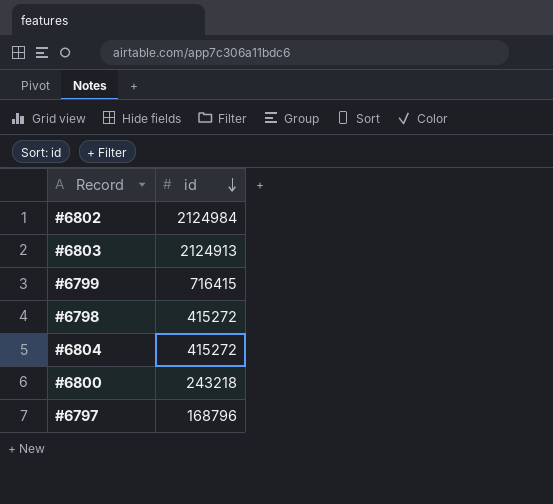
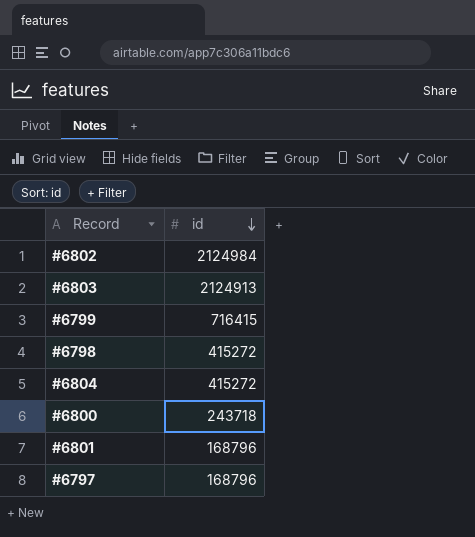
#6800 | id: 243218 -> 243718
row #6801: none -> 168796

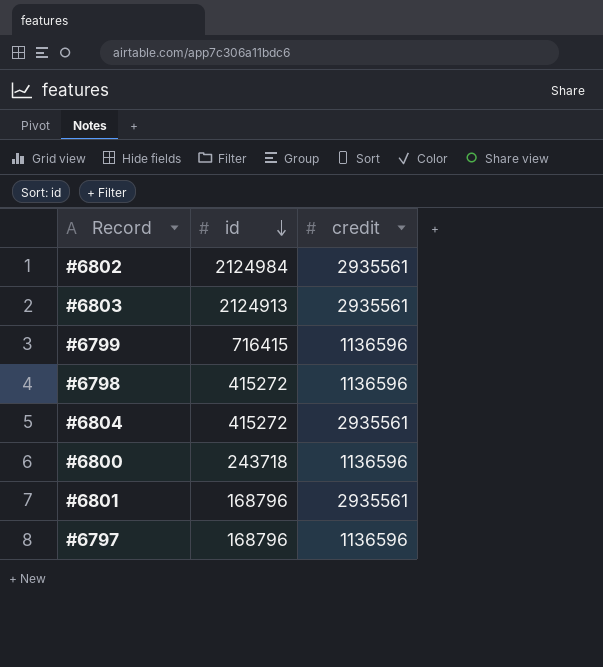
column credit | position: none -> 3

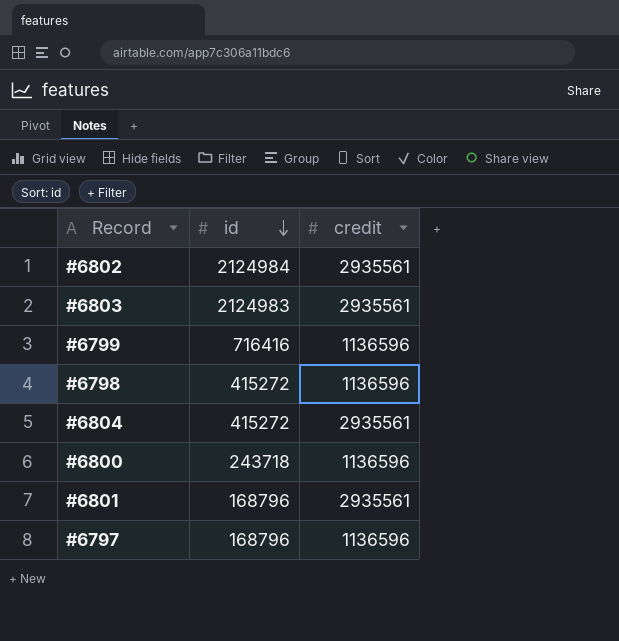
#6803 | id: 2124913 -> 2124983
#6799 | id: 716415 -> 716416

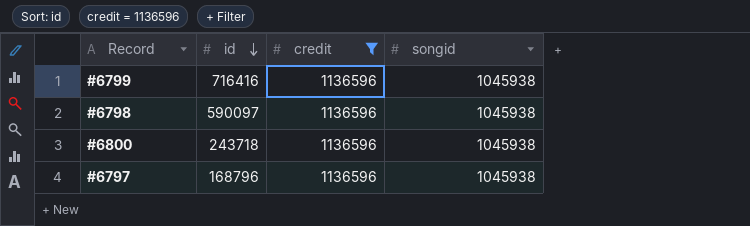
filter: none -> credit = 1136596
column songid | position: none -> 4
#6798 | id: 415272 -> 590097

